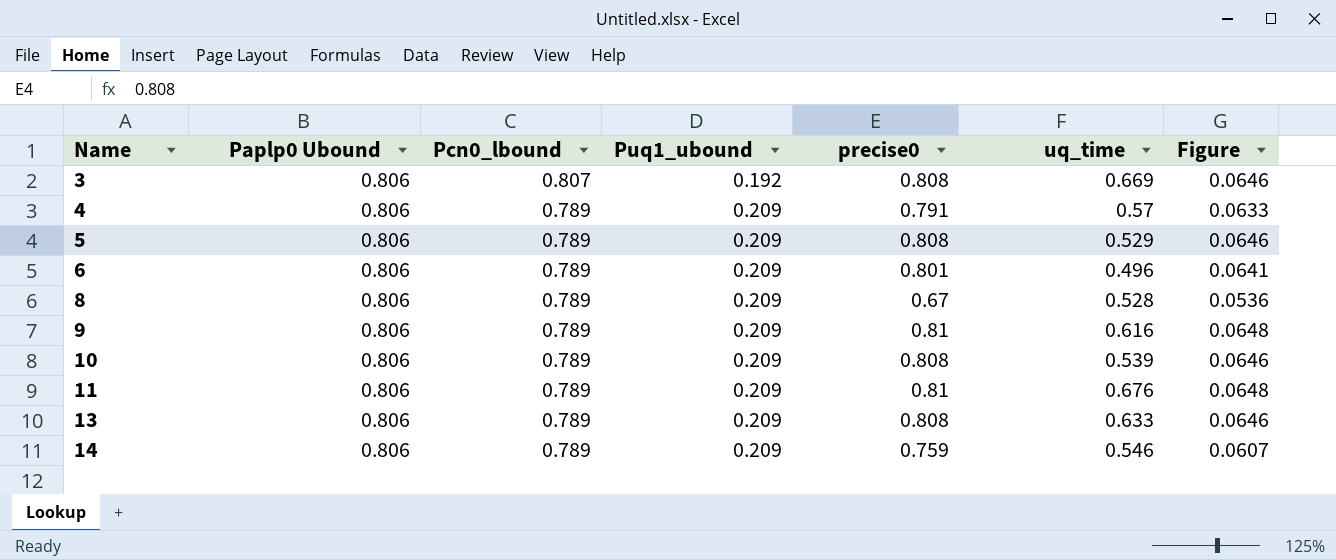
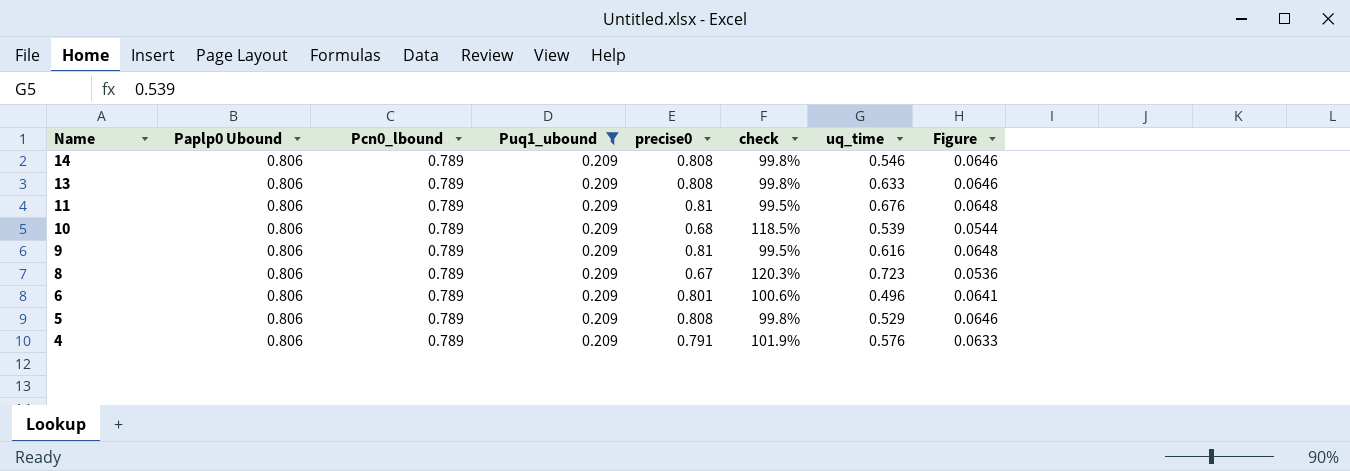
filter: none -> Puq1_ubound = 0.209
row order: Name ascending -> Name descending
column check | formula: none -> [Paplp0 Ubound] / [precise0]
14 | precise0: 0.759 -> 0.808
14 | Figure: 0.0607 -> 0.0646
10 | precise0: 0.808 -> 0.68
10 | Figure: 0.0646 -> 0.0544
8 | uq_time: 0.528 -> 0.723
4 | uq_time: 0.57 -> 0.576

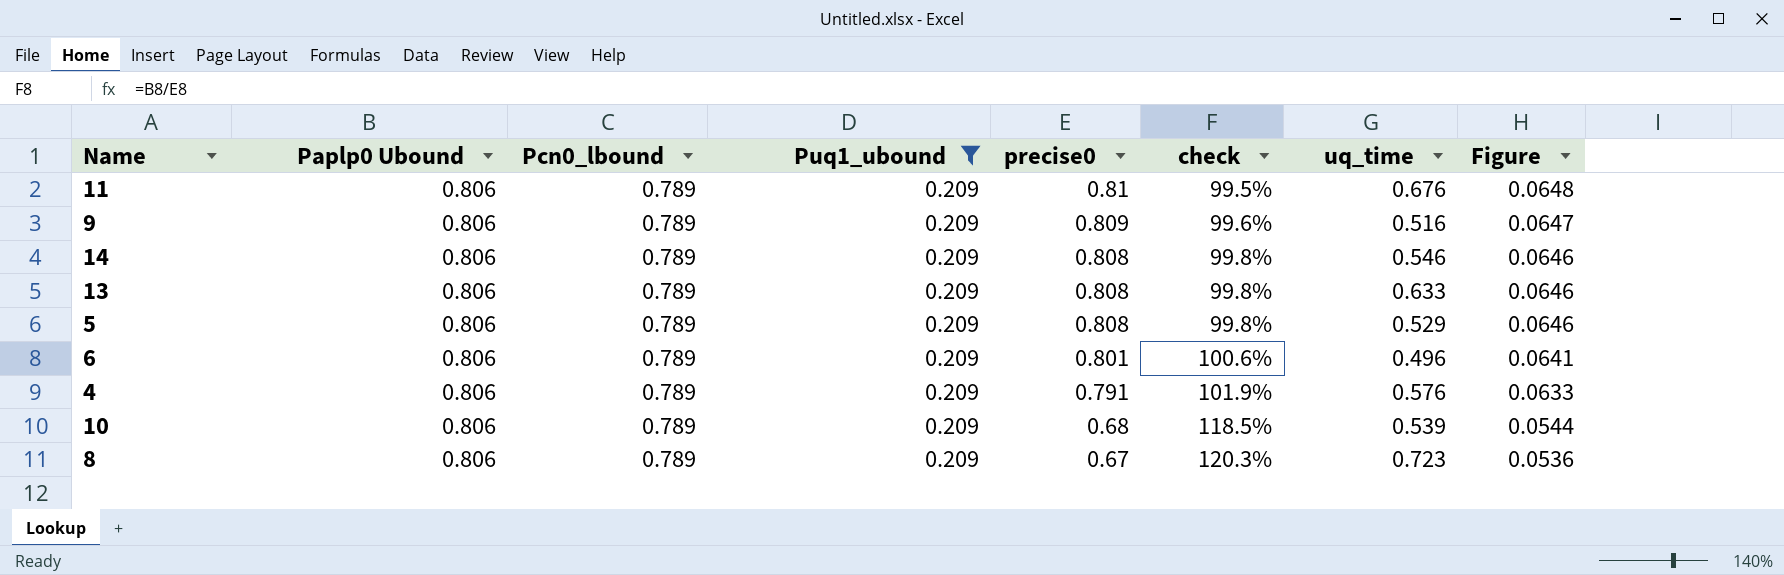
row order: Name descending -> precise0 descending
9 | precise0: 0.81 -> 0.809
9 | check: 99.5% -> 99.6%
9 | uq_time: 0.616 -> 0.516
9 | Figure: 0.0648 -> 0.0647

